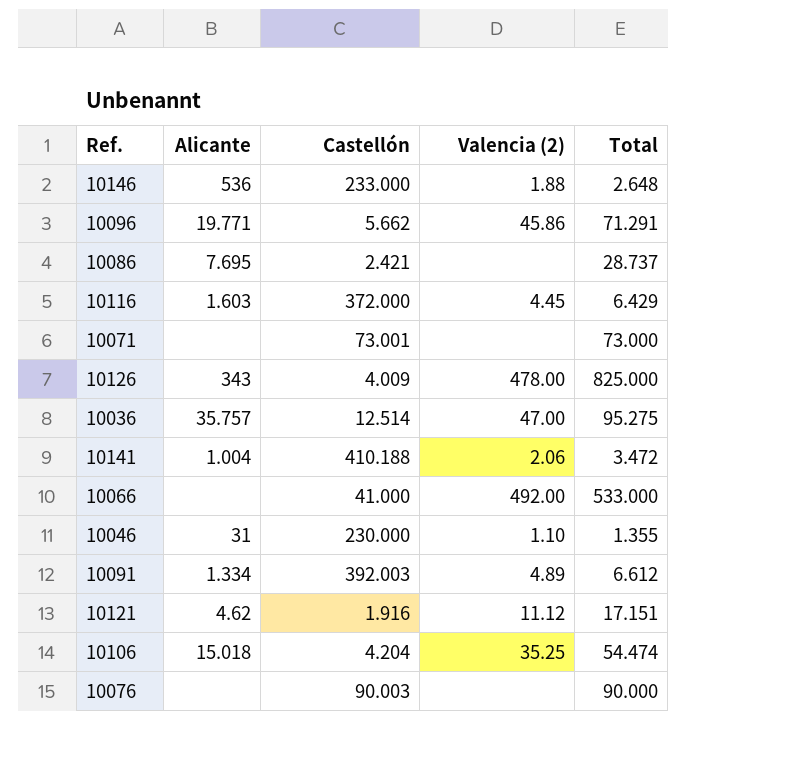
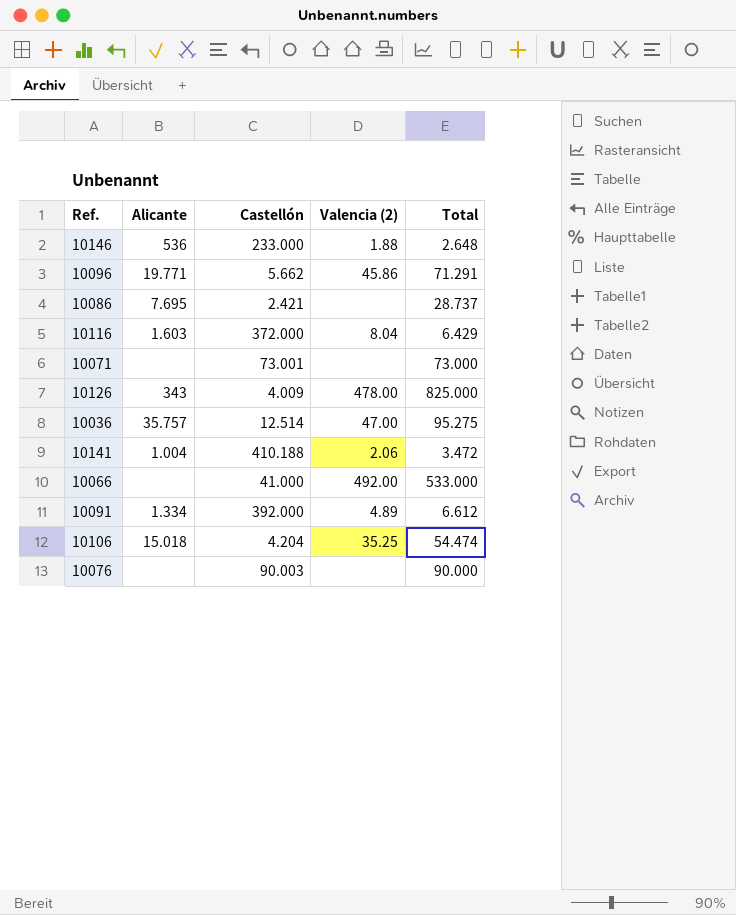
row 10046: 31 | 230.000 | 1.10 | 1.355 -> none
row 10121: 4.62 | 1.916 | 11.12 | 17.151 -> none
10116 | Valencia (2): 4.45 -> 8.04
10091 | Castellón: 392.003 -> 392.000

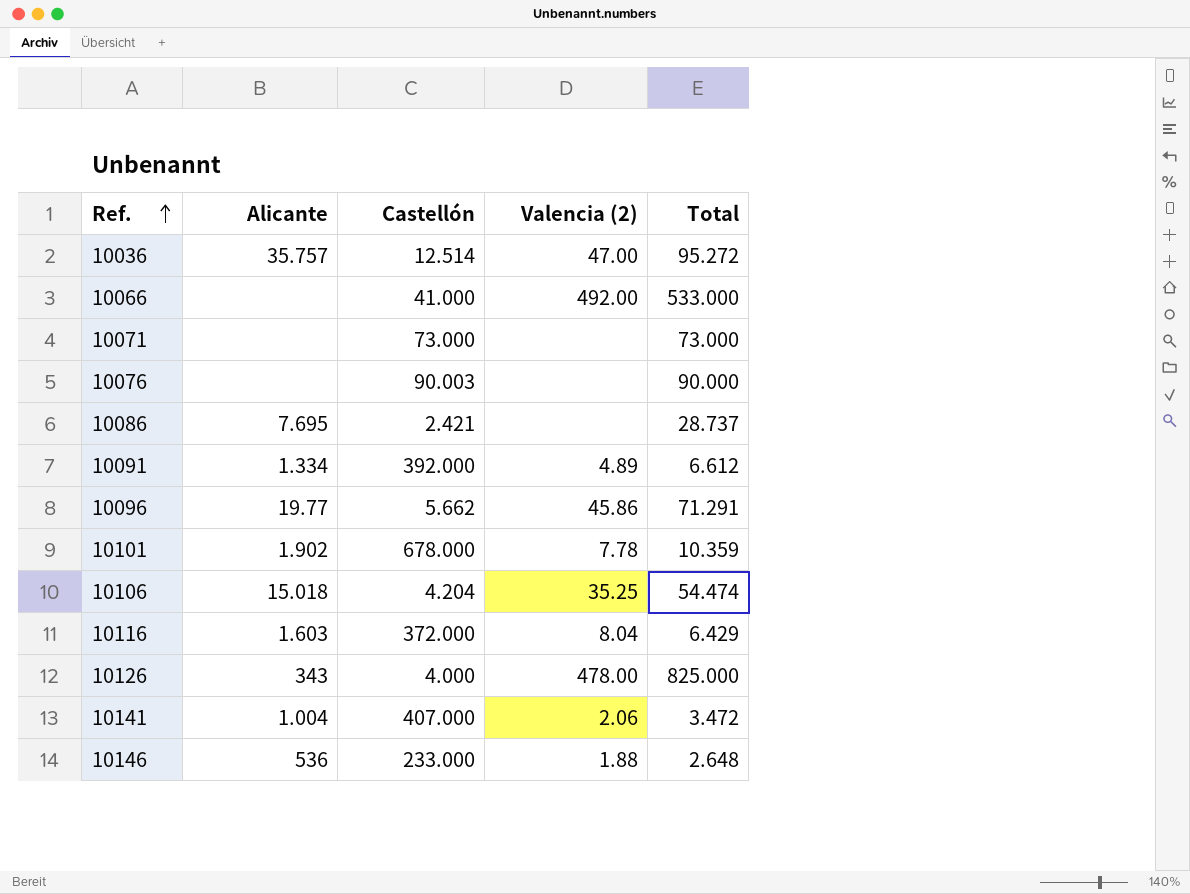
row order: none -> Ref. ascending
10036 | Total: 95.275 -> 95.272
10071 | Castellón: 73.001 -> 73.000
10096 | Alicante: 19.771 -> 19.77
row 10101: none -> 1.902 | 678.000 | 7.78 | 10.359
10126 | Castellón: 4.009 -> 4.000
10141 | Castellón: 410.188 -> 407.000

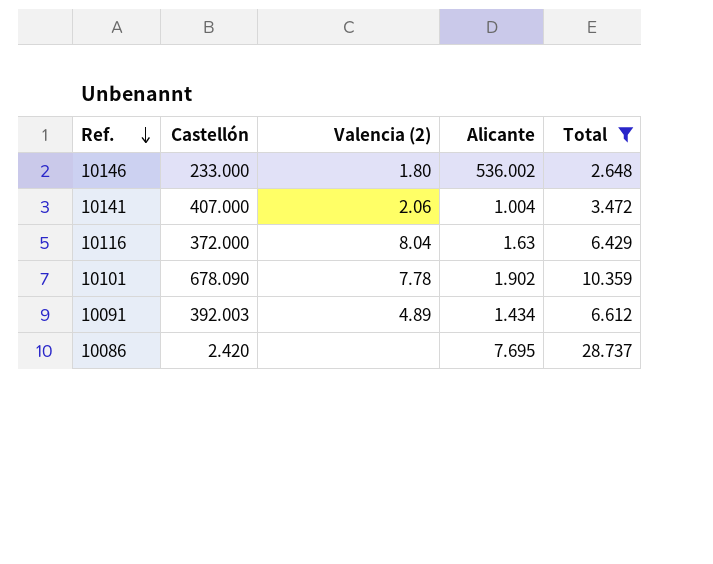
filter: none -> Total <= 28.737
row order: Ref. ascending -> Ref. descending
column Alicante | position: 2 -> 4
10146 | Valencia (2): 1.88 -> 1.80
10146 | Alicante: 536 -> 536.002
10116 | Alicante: 1.603 -> 1.63
10101 | Castellón: 678.000 -> 678.090
10091 | Castellón: 392.000 -> 392.003
10091 | Alicante: 1.334 -> 1.434
10086 | Castellón: 2.421 -> 2.420

